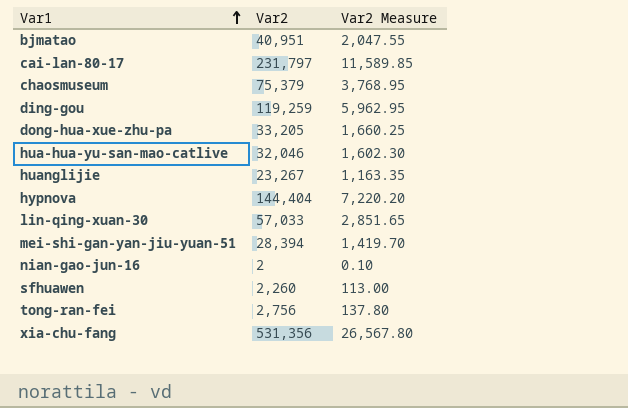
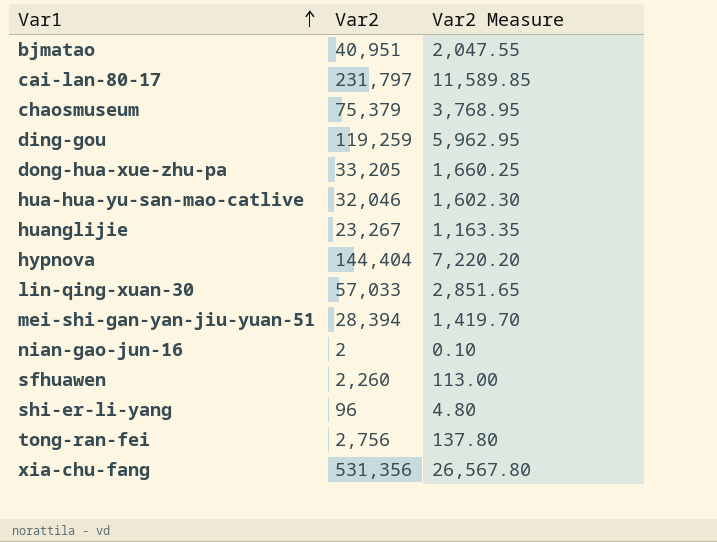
row shi-er-li-yang: none -> 96 | 4.80

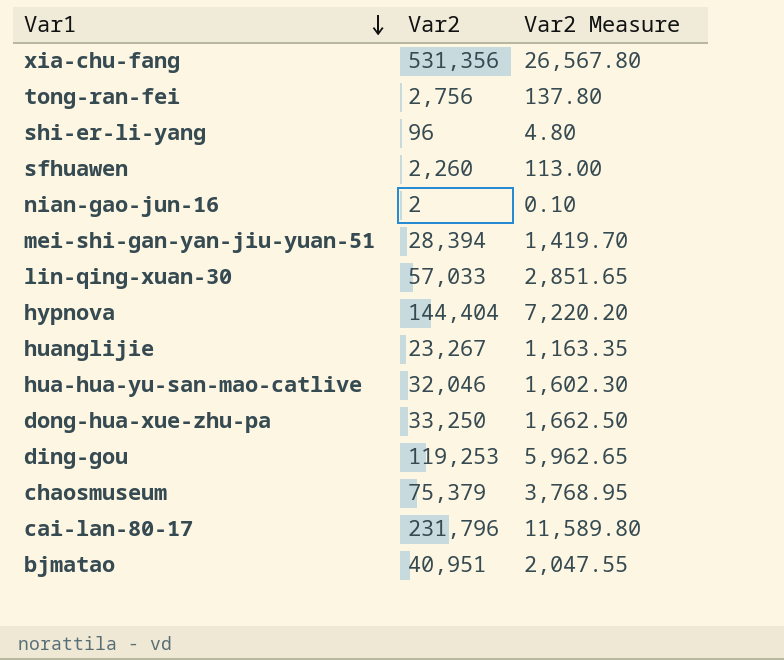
row order: Var1 ascending -> Var1 descending
dong-hua-xue-zhu-pa | Var2: 33,205 -> 33,250
dong-hua-xue-zhu-pa | Var2 Measure: 1,660.25 -> 1,662.50
ding-gou | Var2: 119,259 -> 119,253
ding-gou | Var2 Measure: 5,962.95 -> 5,962.65
cai-lan-80-17 | Var2: 231,797 -> 231,796
cai-lan-80-17 | Var2 Measure: 11,589.85 -> 11,589.80

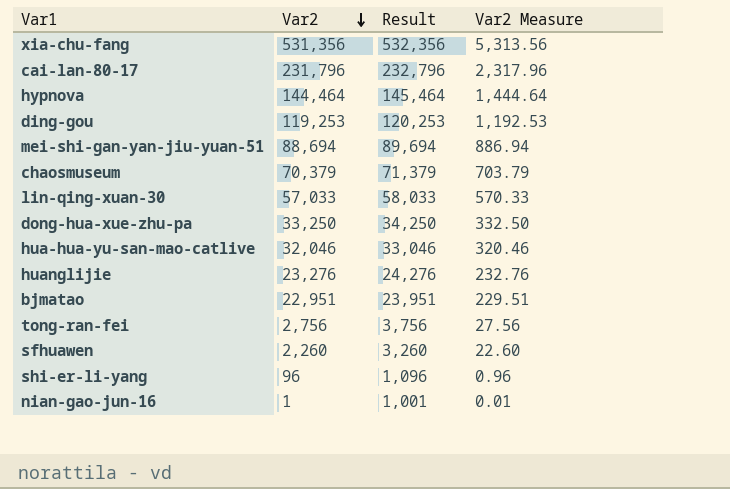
row order: Var1 descending -> Var2 descending
column Result | formula: none -> [Var2] + 1000
column Var2 Measure | formula: [Var2] * 0.05 -> [Var2] * 0.01
hypnova | Var2: 144,404 -> 144,464
mei-shi-gan-yan-jiu-yuan-51 | Var2: 28,394 -> 88,694
chaosmuseum | Var2: 75,379 -> 70,379
huanglijie | Var2: 23,267 -> 23,276
bjmatao | Var2: 40,951 -> 22,951
nian-gao-jun-16 | Var2: 2 -> 1

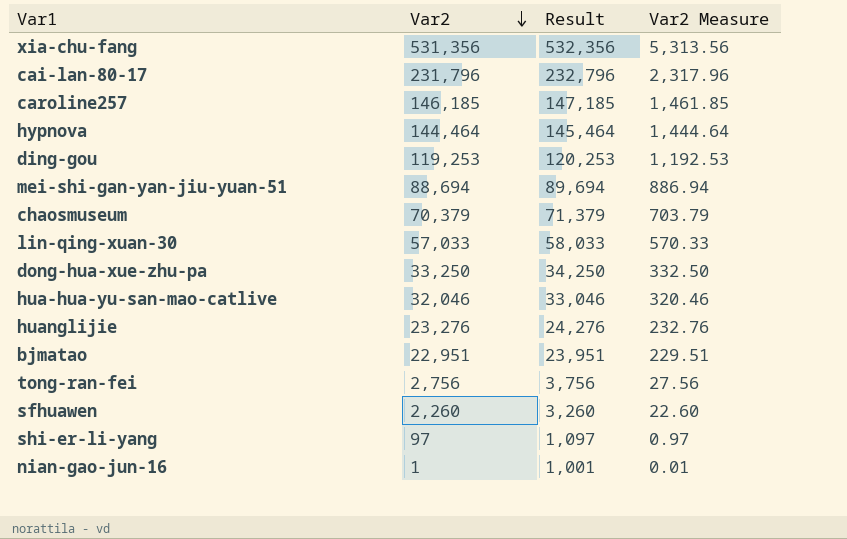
row caroline257: none -> 146,185 | 147,185 | 1,461.85
shi-er-li-yang | Var2: 96 -> 97
shi-er-li-yang | Result: 1,096 -> 1,097
shi-er-li-yang | Var2 Measure: 0.96 -> 0.97

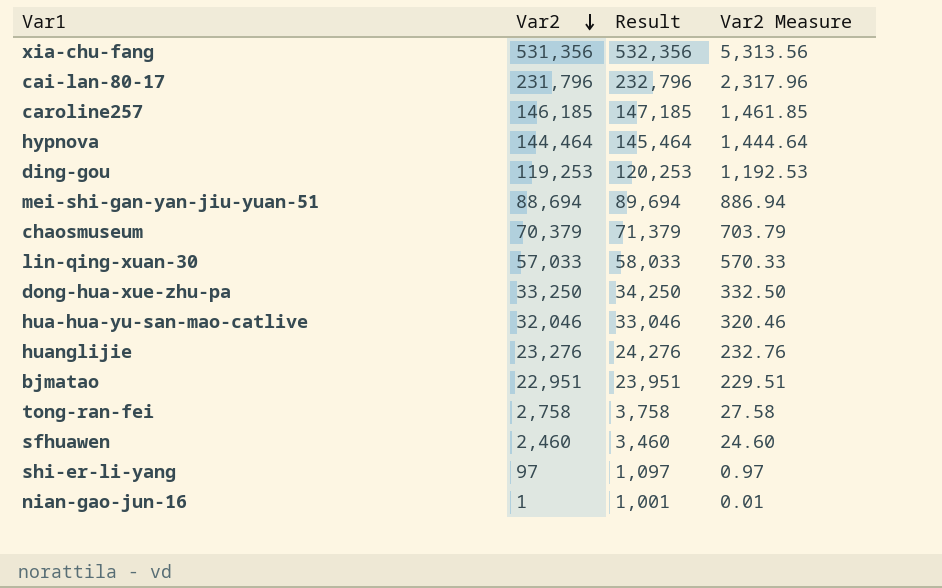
tong-ran-fei | Var2: 2,756 -> 2,758
tong-ran-fei | Result: 3,756 -> 3,758
tong-ran-fei | Var2 Measure: 27.56 -> 27.58
sfhuawen | Var2: 2,260 -> 2,460
sfhuawen | Result: 3,260 -> 3,460
sfhuawen | Var2 Measure: 22.60 -> 24.60

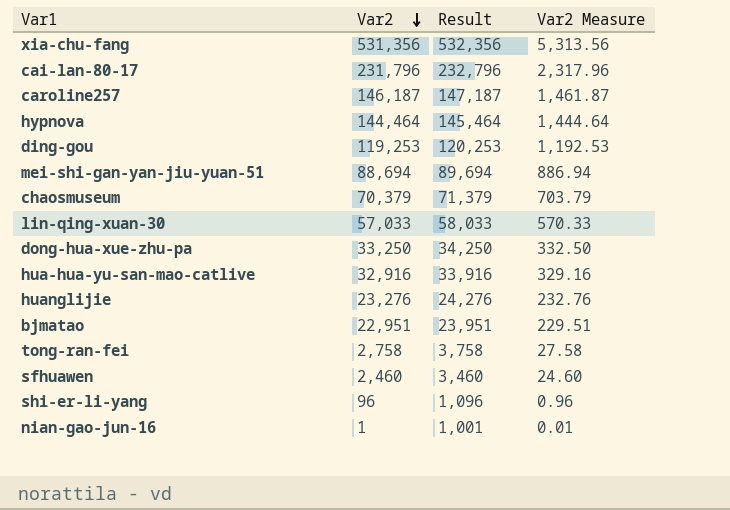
caroline257 | Var2: 146,185 -> 146,187
caroline257 | Result: 147,185 -> 147,187
caroline257 | Var2 Measure: 1,461.85 -> 1,461.87
hua-hua-yu-san-mao-catlive | Var2: 32,046 -> 32,916
hua-hua-yu-san-mao-catlive | Result: 33,046 -> 33,916
hua-hua-yu-san-mao-catlive | Var2 Measure: 320.46 -> 329.16
shi-er-li-yang | Var2: 97 -> 96
shi-er-li-yang | Result: 1,097 -> 1,096
shi-er-li-yang | Var2 Measure: 0.97 -> 0.96

